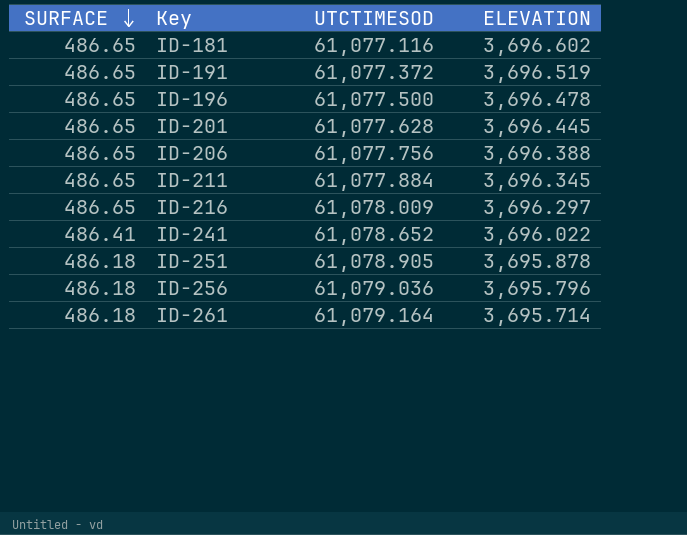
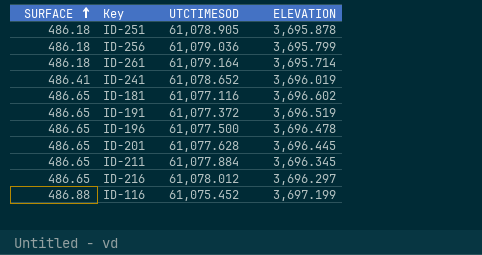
row order: SURFACE descending -> SURFACE ascending
row ID-206: 486.65 | 61,077.756 | 3,696.388 -> none
ID-256 | ELEVATION: 3,695.796 -> 3,695.799
ID-241 | ELEVATION: 3,696.022 -> 3,696.019
ID-216 | UTCTIMESOD: 61,078.009 -> 61,078.012
row ID-116: none -> 486.88 | 61,075.452 | 3,697.199

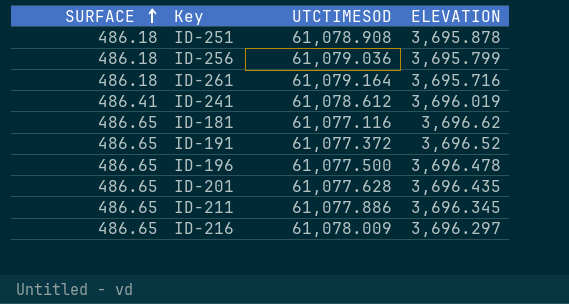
row ID-116: 486.88 | 61,075.452 | 3,697.199 -> none
ID-251 | UTCTIMESOD: 61,078.905 -> 61,078.908
ID-261 | ELEVATION: 3,695.714 -> 3,695.716
ID-241 | UTCTIMESOD: 61,078.652 -> 61,078.612
ID-181 | ELEVATION: 3,696.602 -> 3,696.62
ID-191 | ELEVATION: 3,696.519 -> 3,696.52
ID-201 | ELEVATION: 3,696.445 -> 3,696.435
ID-211 | UTCTIMESOD: 61,077.884 -> 61,077.886
ID-216 | UTCTIMESOD: 61,078.012 -> 61,078.009

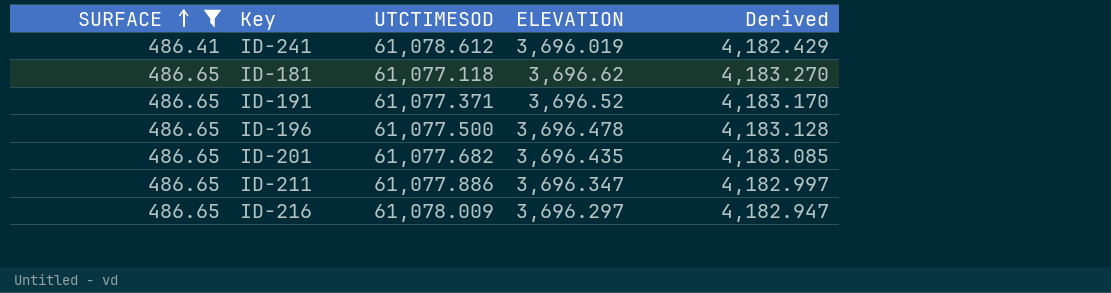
filter: none -> SURFACE != 486.18
column Derived | formula: none -> [SURFACE] + [ELEVATION]
ID-181 | UTCTIMESOD: 61,077.116 -> 61,077.118
ID-191 | UTCTIMESOD: 61,077.372 -> 61,077.371
ID-201 | UTCTIMESOD: 61,077.628 -> 61,077.682
ID-211 | ELEVATION: 3,696.345 -> 3,696.347

